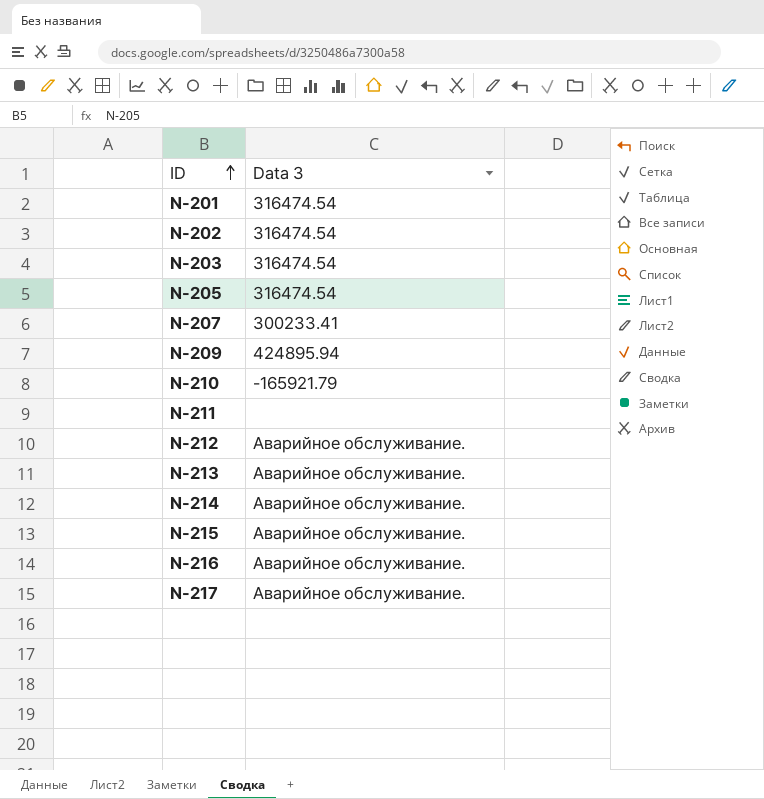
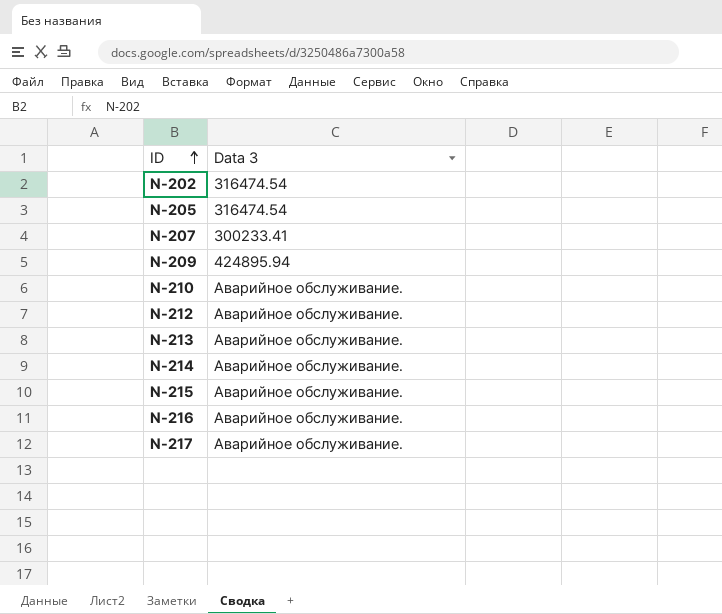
row N-201: 316474.54 -> none
row N-203: 316474.54 -> none
row N-211: none -> none
N-210 | Data 3: -165921.79 -> Аварийное обслуживание.

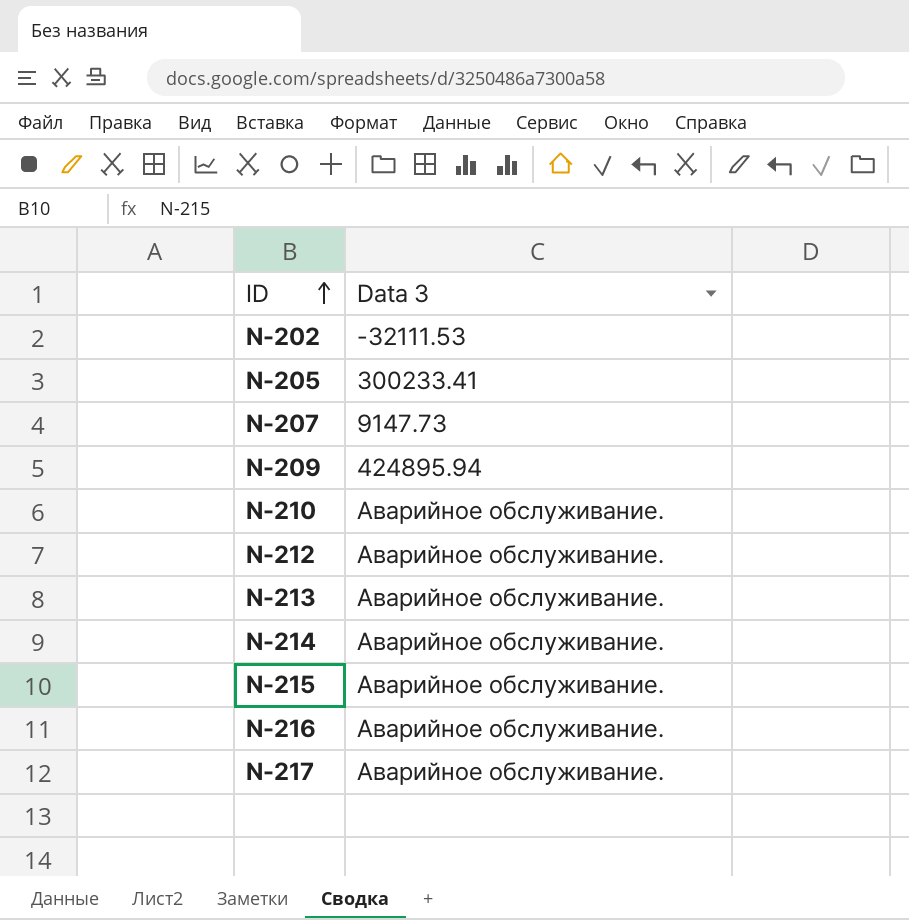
N-202 | Data 3: 316474.54 -> -32111.53
N-205 | Data 3: 316474.54 -> 300233.41
N-207 | Data 3: 300233.41 -> 9147.73

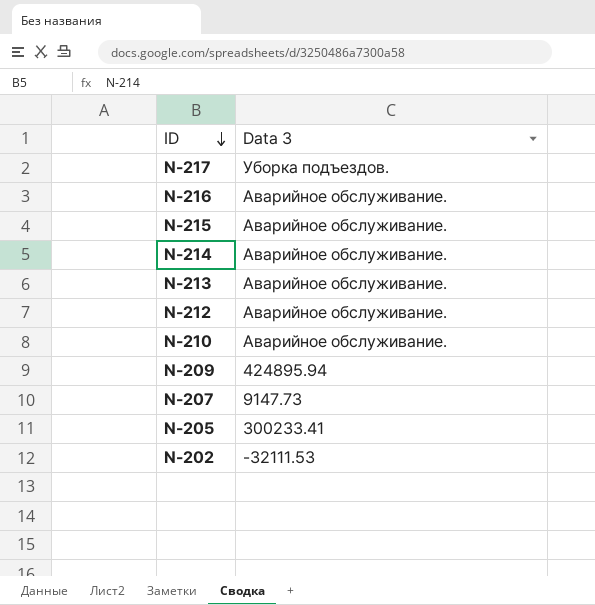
row order: ID ascending -> ID descending
N-217 | Data 3: Аварийное обслуживание. -> Уборка подъездов.

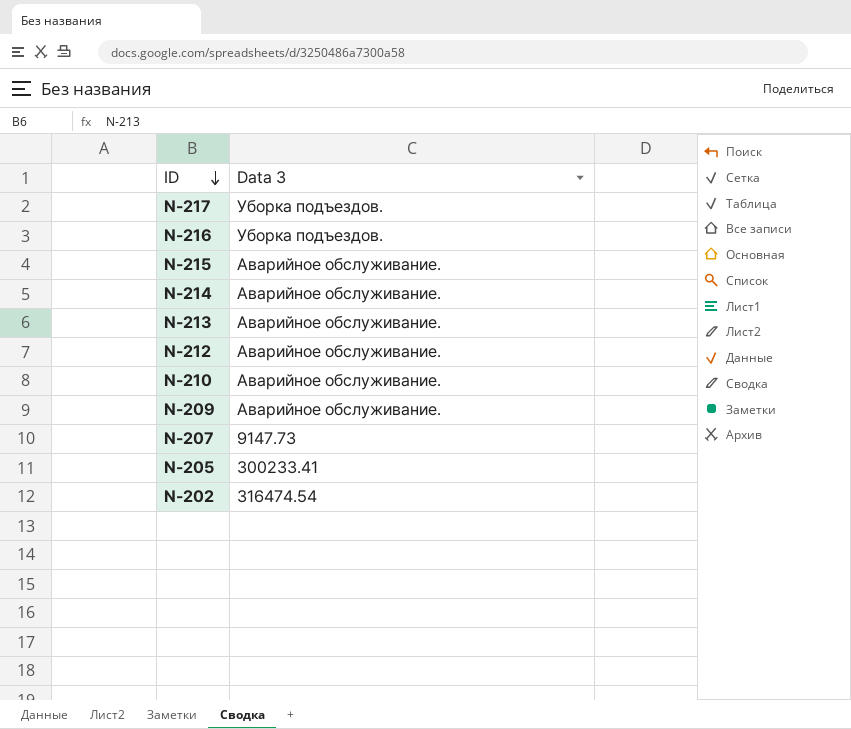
N-216 | Data 3: Аварийное обслуживание. -> Уборка подъездов.
N-209 | Data 3: 424895.94 -> Аварийное обслуживание.
N-202 | Data 3: -32111.53 -> 316474.54

